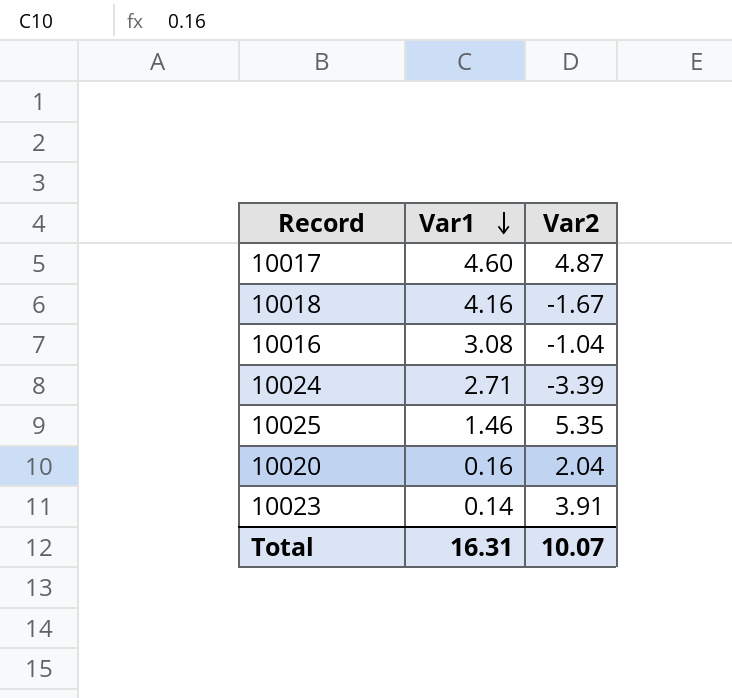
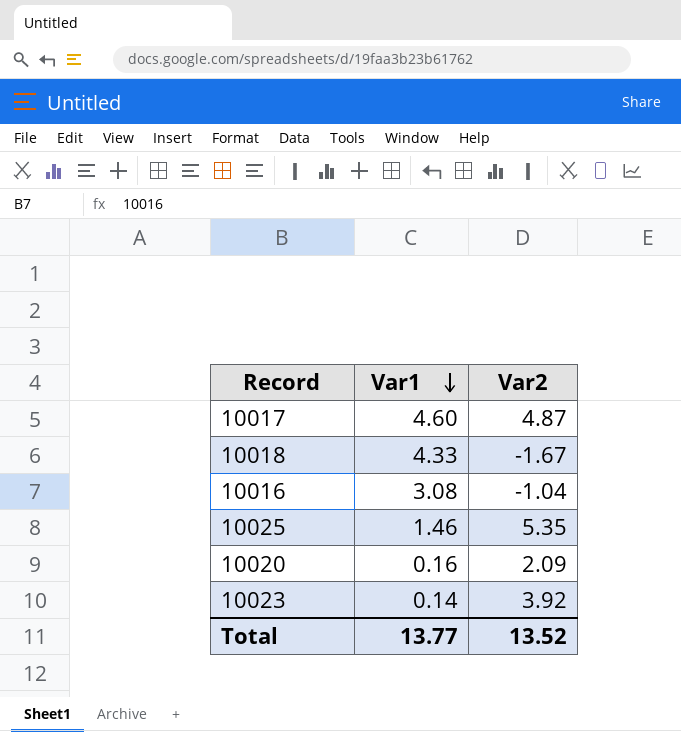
row 10024: 2.71 | -3.39 -> none
10018 | Var1: 4.16 -> 4.33
10020 | Var2: 2.04 -> 2.09
10023 | Var2: 3.91 -> 3.92
Total | Var1: 16.31 -> 13.77
Total | Var2: 10.07 -> 13.52

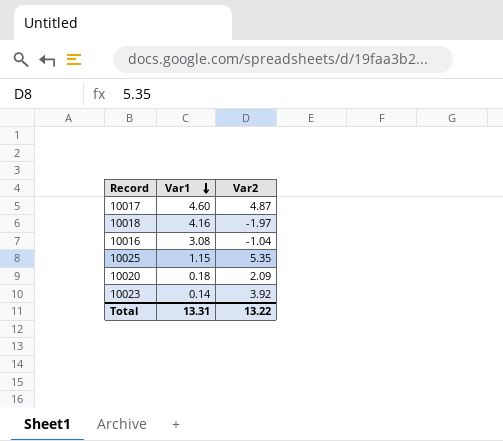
10018 | Var1: 4.33 -> 4.16
10018 | Var2: -1.67 -> -1.97
10025 | Var1: 1.46 -> 1.15
10020 | Var1: 0.16 -> 0.18
Total | Var1: 13.77 -> 13.31
Total | Var2: 13.52 -> 13.22

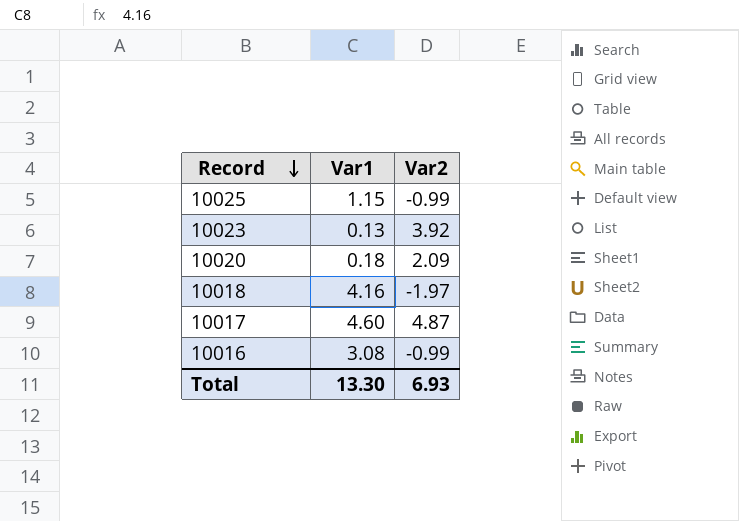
row order: Var1 descending -> Record descending
10025 | Var2: 5.35 -> -0.99
10023 | Var1: 0.14 -> 0.13
10016 | Var2: -1.04 -> -0.99
Total | Var1: 13.31 -> 13.30
Total | Var2: 13.22 -> 6.93

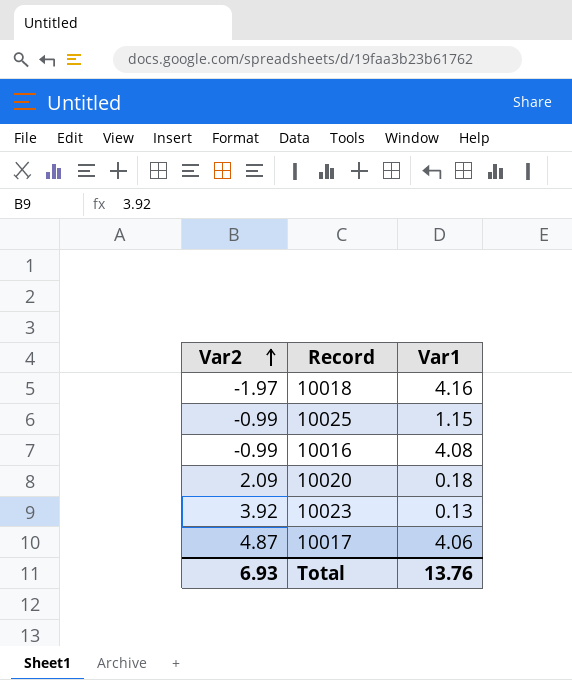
row order: Record descending -> Var2 ascending
column Var2 | position: 3 -> 1
10016 | Var1: 3.08 -> 4.08
10017 | Var1: 4.60 -> 4.06
Total | Var1: 13.30 -> 13.76

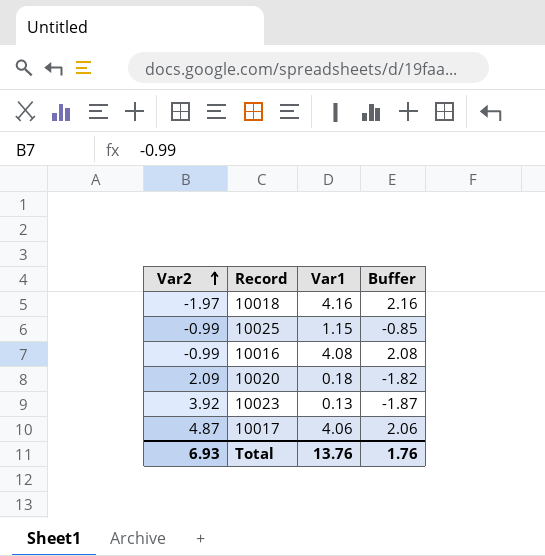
column Buffer | formula: none -> [Var1] - 2

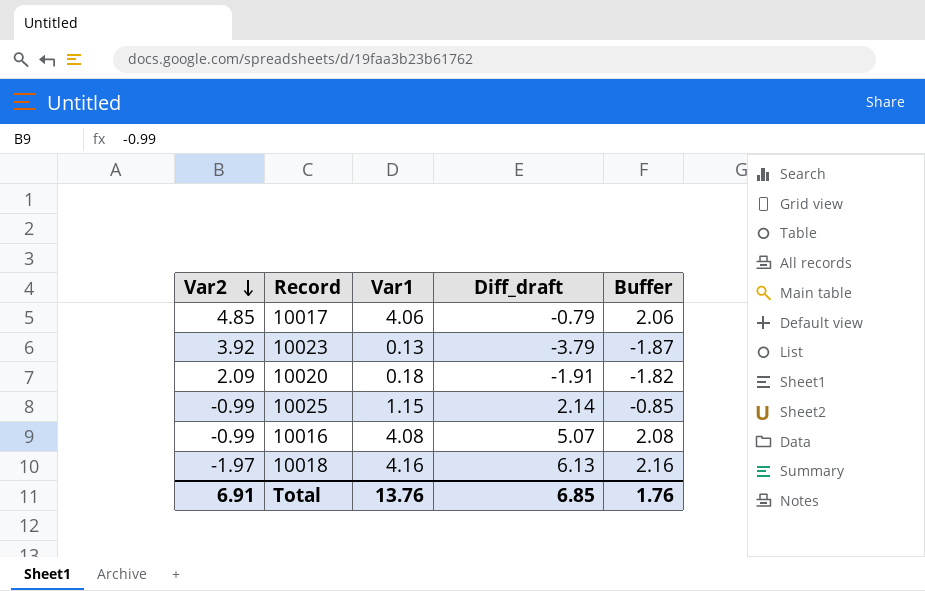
row order: Var2 ascending -> Var2 descending
column Diff_draft | formula: none -> [Var1] - [Var2]
10017 | Var2: 4.87 -> 4.85
Total | Var2: 6.93 -> 6.91

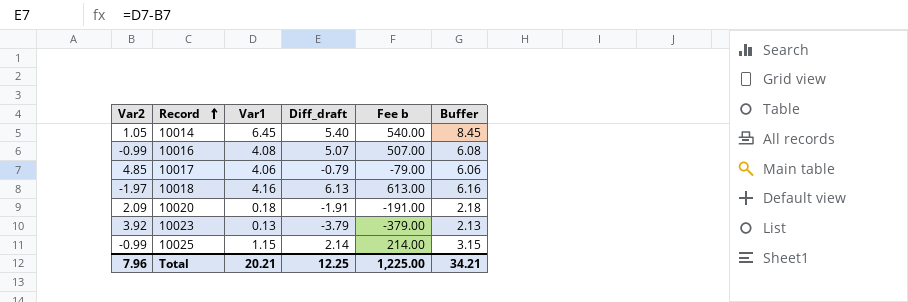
row order: Var2 descending -> Record ascending
column Fee b | formula: none -> [Diff_draft] * 100
column Buffer | formula: [Var1] - 2 -> [Var1] + 2
row 10014: none -> 1.05 | 6.45 | 5.40 | 540.00 | 8.45
Total | Var2: 6.91 -> 7.96
Total | Var1: 13.76 -> 20.21
Total | Diff_draft: 6.85 -> 12.25
Total | Buffer: 1.76 -> 34.21

